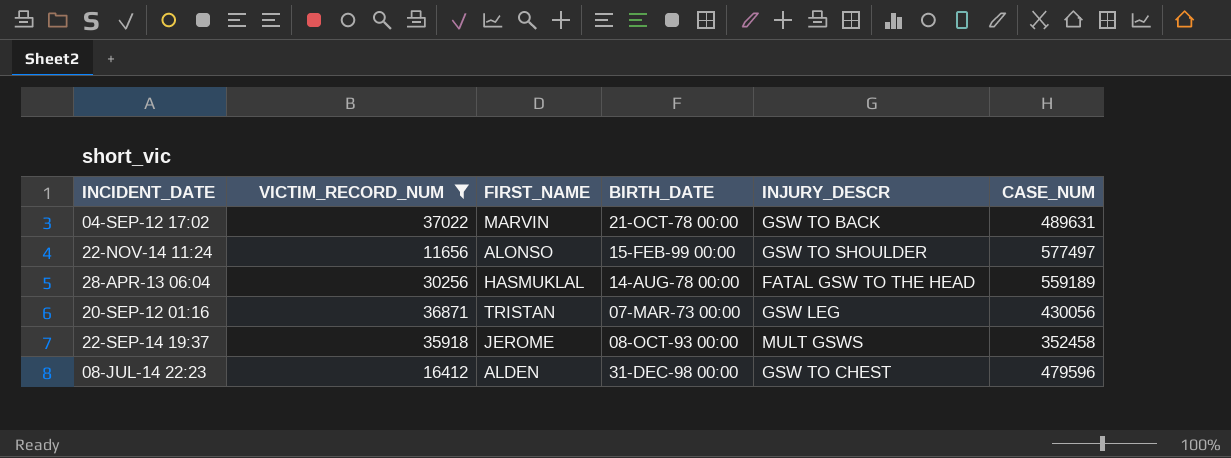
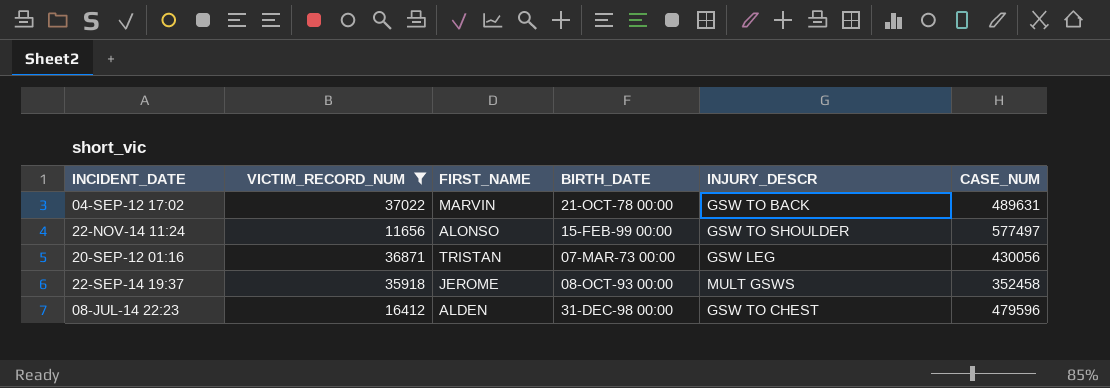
row 28-APR-13 06:04: 30256 | HASMUKLAL | 14-AUG-78 00:00 | FATAL GSW TO THE HEAD | 559189 -> none

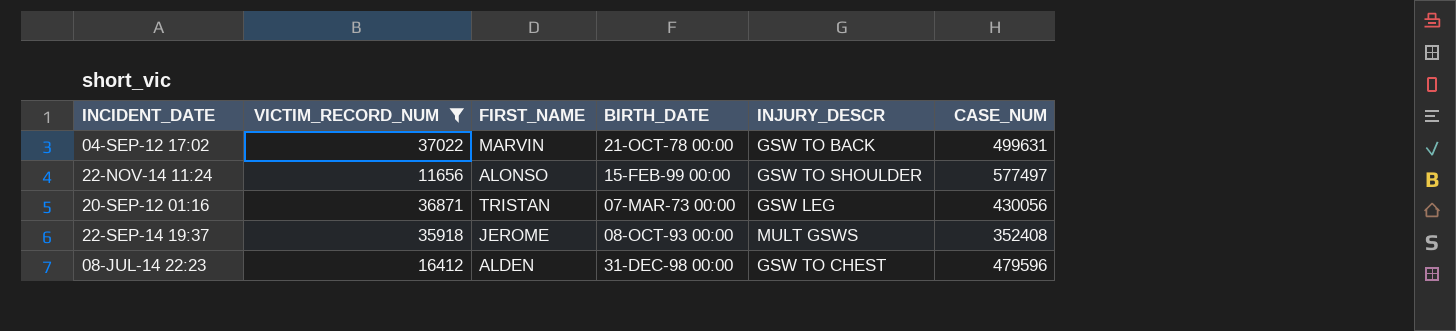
04-SEP-12 17:02 | CASE_NUM: 489631 -> 499631
22-SEP-14 19:37 | CASE_NUM: 352458 -> 352408

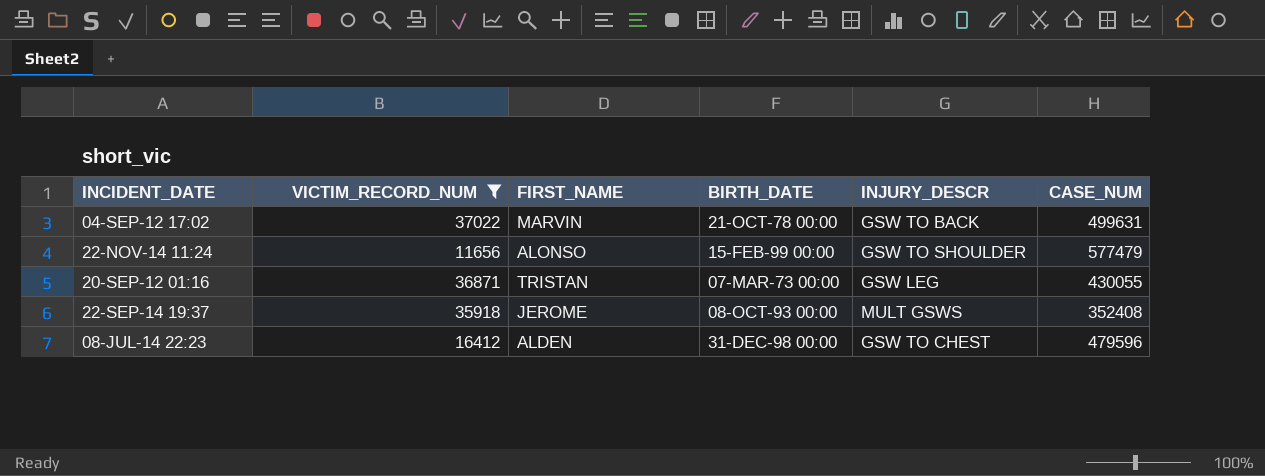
22-NOV-14 11:24 | CASE_NUM: 577497 -> 577479
20-SEP-12 01:16 | CASE_NUM: 430056 -> 430055

